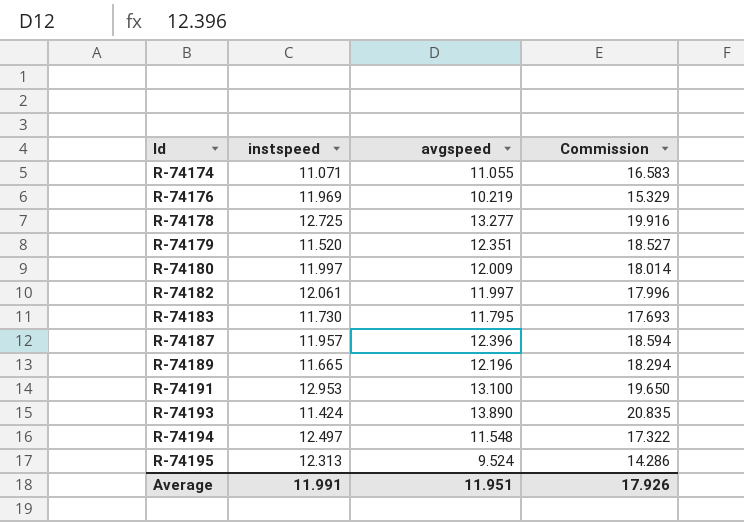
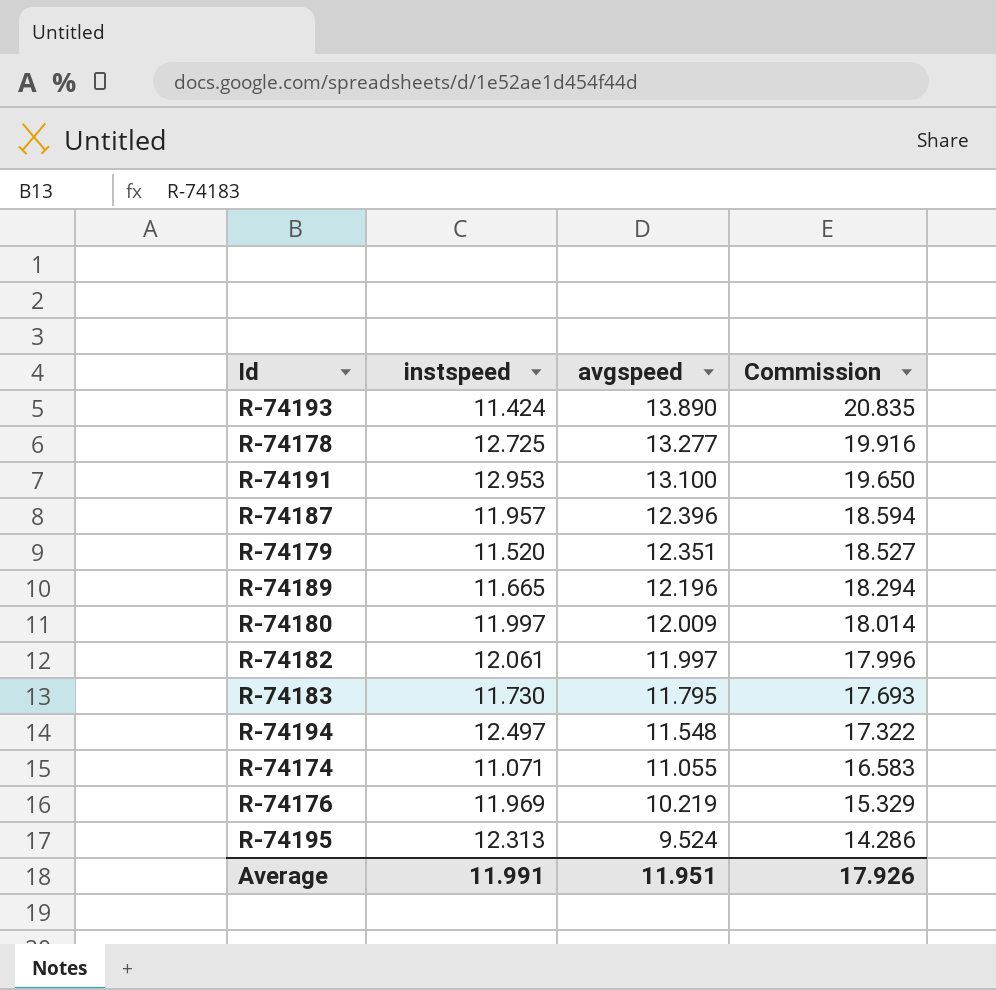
row order: Id ascending -> avgspeed descending

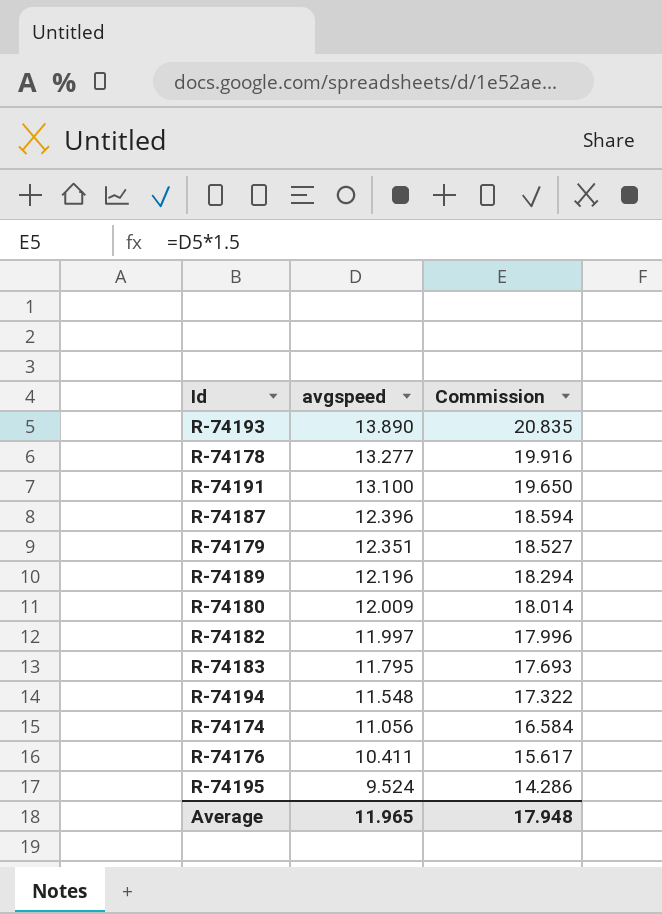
column instspeed | position: 2 -> none
R-74174 | avgspeed: 11.055 -> 11.056
R-74174 | Commission: 16.583 -> 16.584
R-74176 | avgspeed: 10.219 -> 10.411
R-74176 | Commission: 15.329 -> 15.617
Average | avgspeed: 11.951 -> 11.965
Average | Commission: 17.926 -> 17.948

